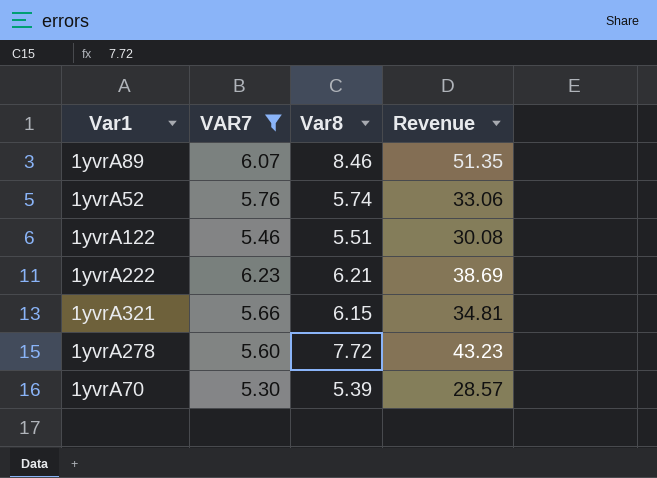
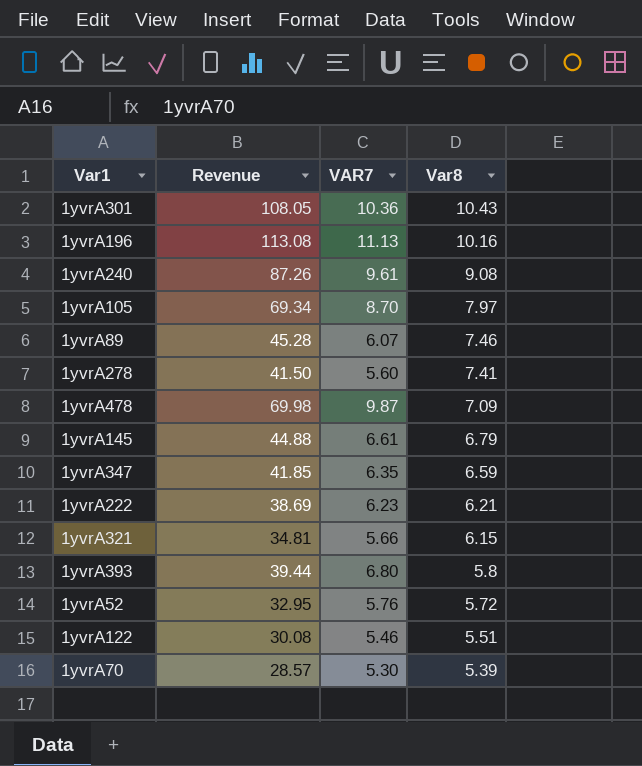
filter: VAR7 <= 6.23 -> none
row order: none -> Var8 descending
column Revenue | position: 4 -> 2
1yvrA89 | Revenue: 51.35 -> 45.28
1yvrA89 | Var8: 8.46 -> 7.46
1yvrA278 | Revenue: 43.23 -> 41.50
1yvrA278 | Var8: 7.72 -> 7.41
1yvrA52 | Revenue: 33.06 -> 32.95
1yvrA52 | Var8: 5.74 -> 5.72

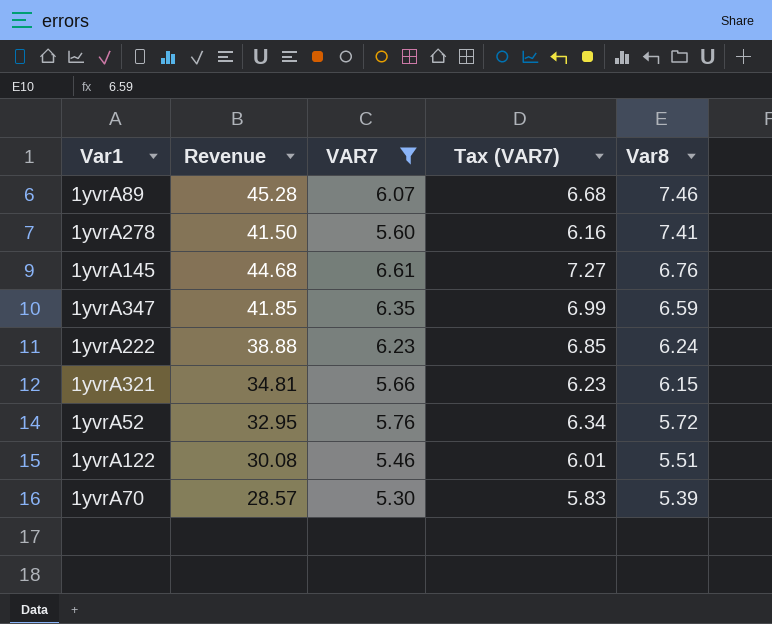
filter: none -> VAR7 <= 6.61
column Tax (VAR7) | formula: none -> [VAR7] * 1.1
1yvrA145 | Revenue: 44.88 -> 44.68
1yvrA145 | Var8: 6.79 -> 6.76
1yvrA222 | Revenue: 38.69 -> 38.88
1yvrA222 | Var8: 6.21 -> 6.24

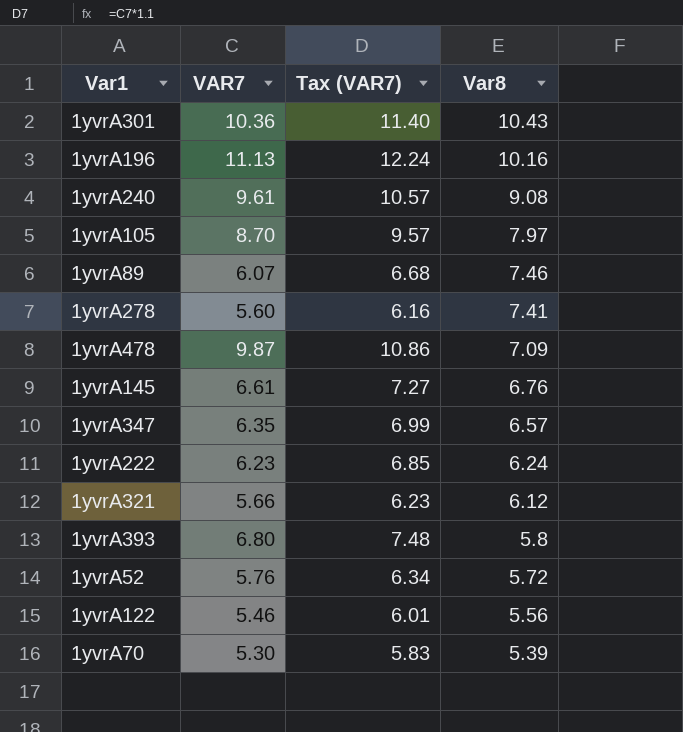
filter: VAR7 <= 6.61 -> none
column Revenue | formula: [VAR7] * [Var8] -> none
1yvrA347 | Var8: 6.59 -> 6.57
1yvrA321 | Var8: 6.15 -> 6.12
1yvrA122 | Var8: 5.51 -> 5.56

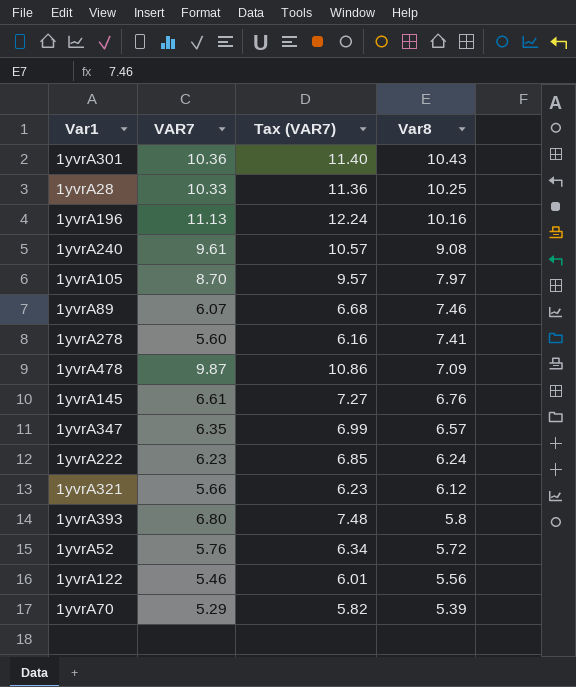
row 1yvrA28: none -> 10.33 | 11.36 | 10.25
1yvrA70 | VAR7: 5.30 -> 5.29
1yvrA70 | Tax (VAR7): 5.83 -> 5.82

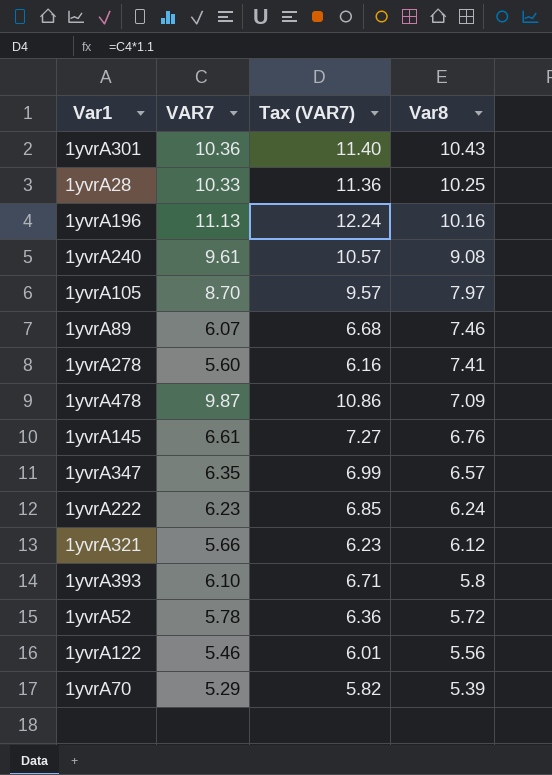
1yvrA393 | VAR7: 6.80 -> 6.10
1yvrA393 | Tax (VAR7): 7.48 -> 6.71
1yvrA52 | VAR7: 5.76 -> 5.78
1yvrA52 | Tax (VAR7): 6.34 -> 6.36

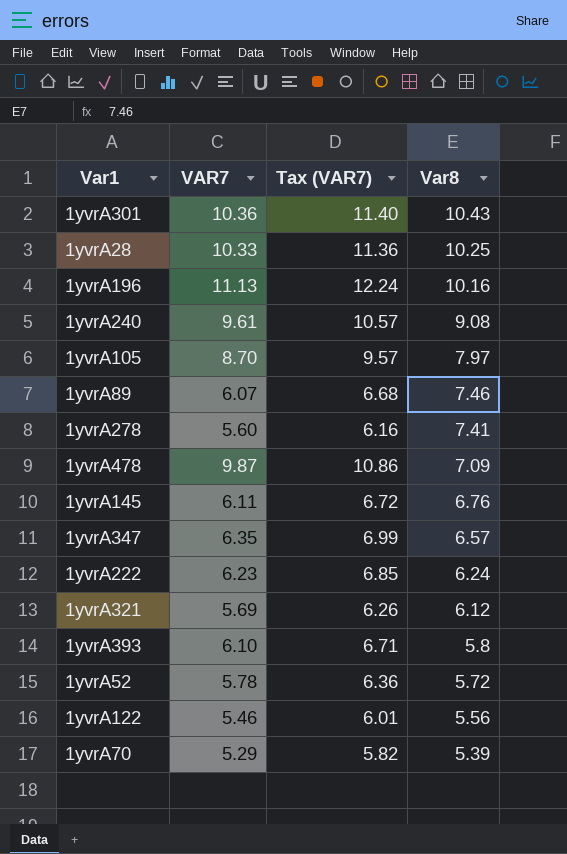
1yvrA145 | VAR7: 6.61 -> 6.11
1yvrA145 | Tax (VAR7): 7.27 -> 6.72
1yvrA321 | VAR7: 5.66 -> 5.69
1yvrA321 | Tax (VAR7): 6.23 -> 6.26

